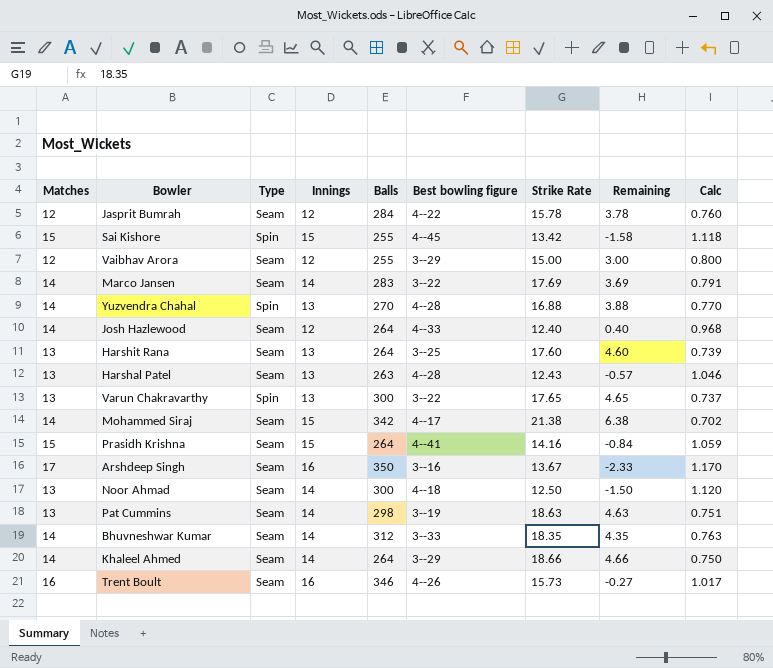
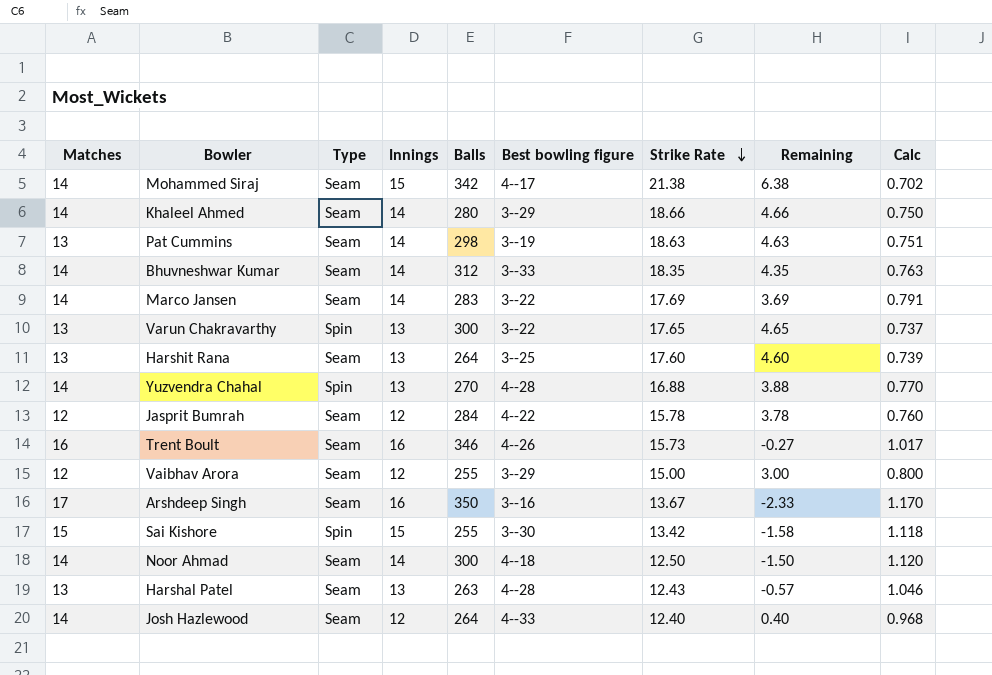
row order: none -> Strike Rate descending
row Prasidh Krishna: 15 | Seam | 15 | 264 | 4--41 | 14.16 | -0.84 | 1.059 -> none
Khaleel Ahmed | Balls: 264 -> 280
Sai Kishore | Best bowling figure: 4--45 -> 3--30
Noor Ahmad | Matches: 13 -> 14

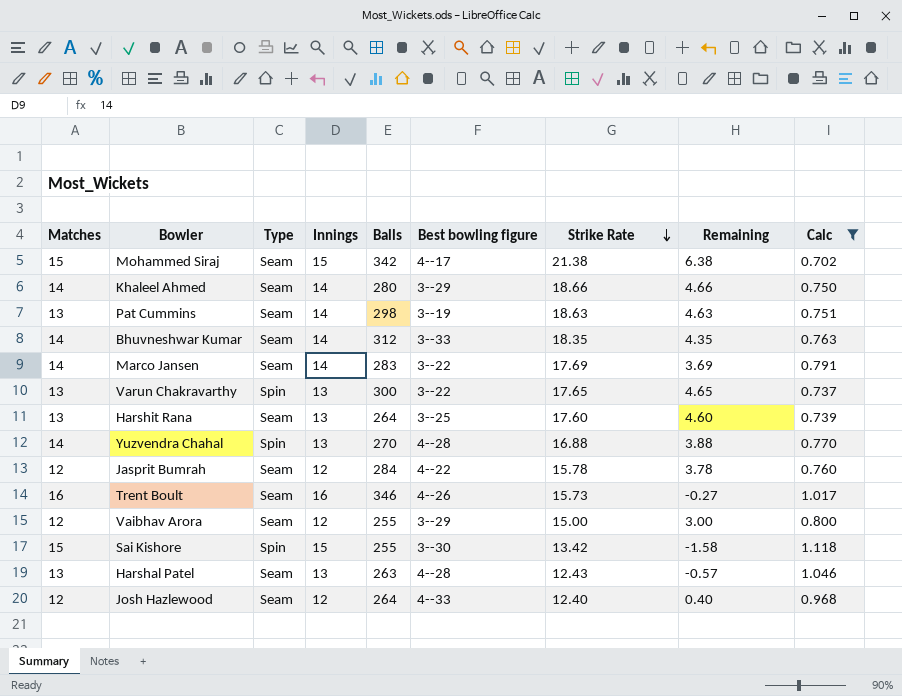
filter: none -> Calc <= 1.118
Mohammed Siraj | Matches: 14 -> 15
Josh Hazlewood | Matches: 14 -> 12

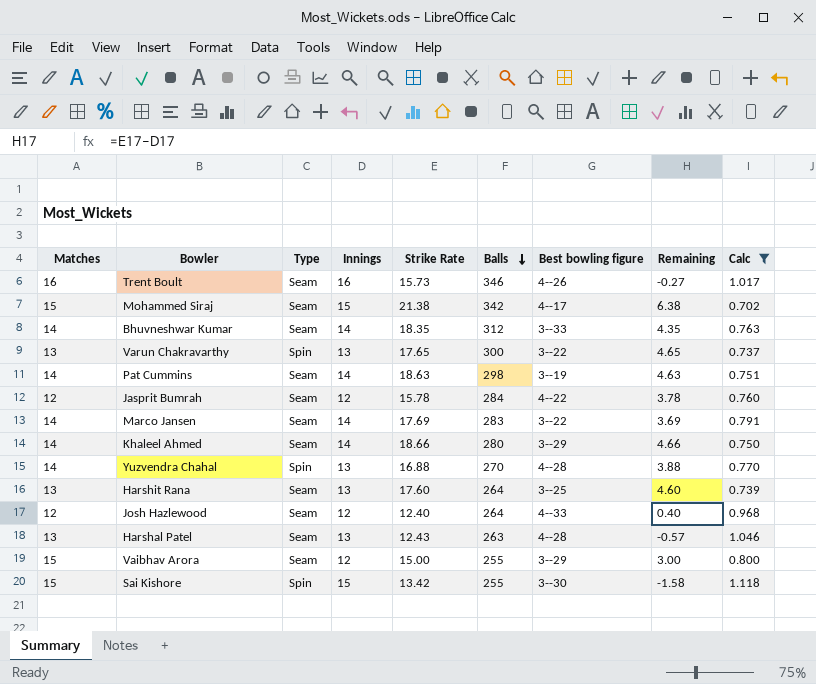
row order: Strike Rate descending -> Balls descending
column Strike Rate | position: 7 -> 5
Pat Cummins | Matches: 13 -> 14
Vaibhav Arora | Matches: 12 -> 15

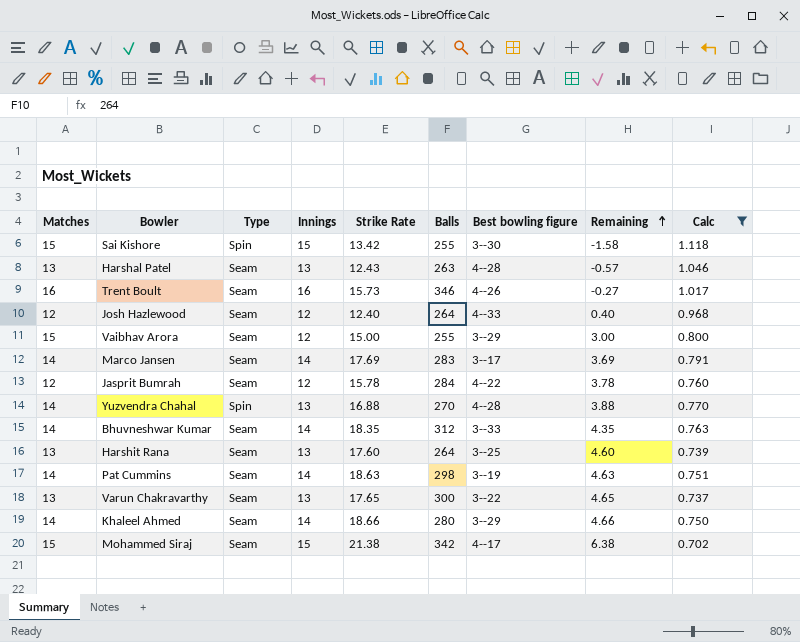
row order: Balls descending -> Remaining ascending
Marco Jansen | Best bowling figure: 3--22 -> 3--17
Varun Chakravarthy | Type: Spin -> Seam

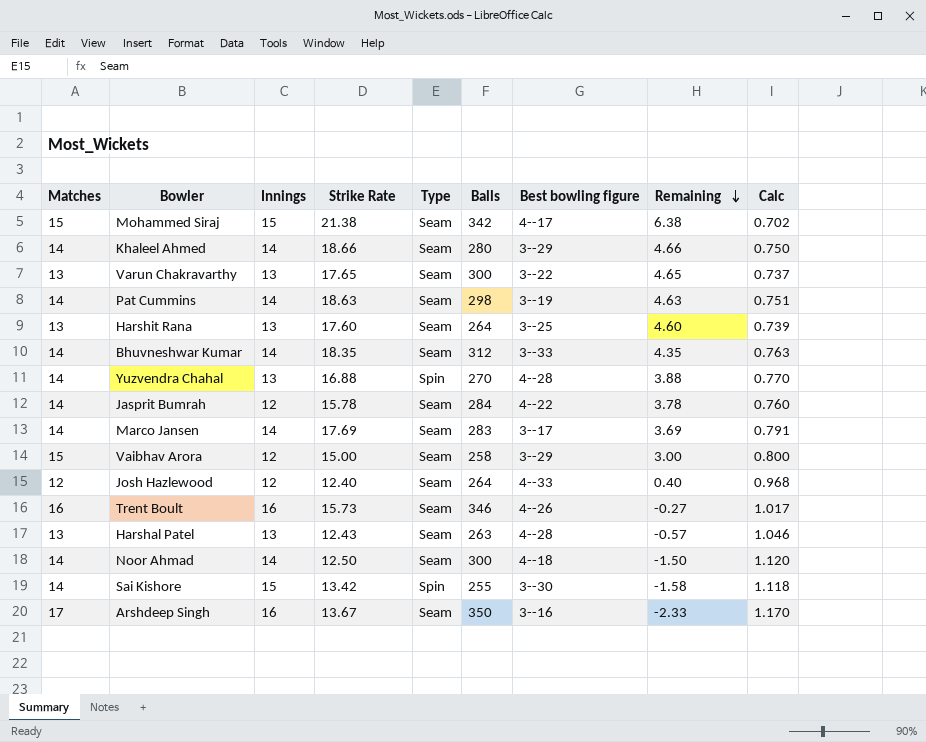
filter: Calc <= 1.118 -> none
row order: Remaining ascending -> Remaining descending
column Type | position: 3 -> 5
Jasprit Bumrah | Matches: 12 -> 14
Vaibhav Arora | Balls: 255 -> 258
Sai Kishore | Matches: 15 -> 14

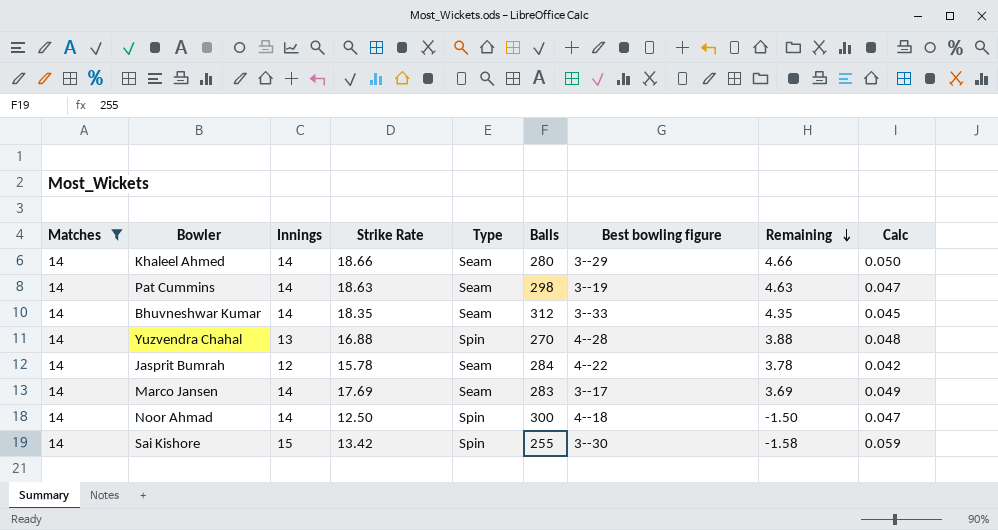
filter: none -> Matches = 14
column Calc | formula: [Innings] / [Strike Rate] -> [Innings] / [Balls]
Noor Ahmad | Type: Seam -> Spin

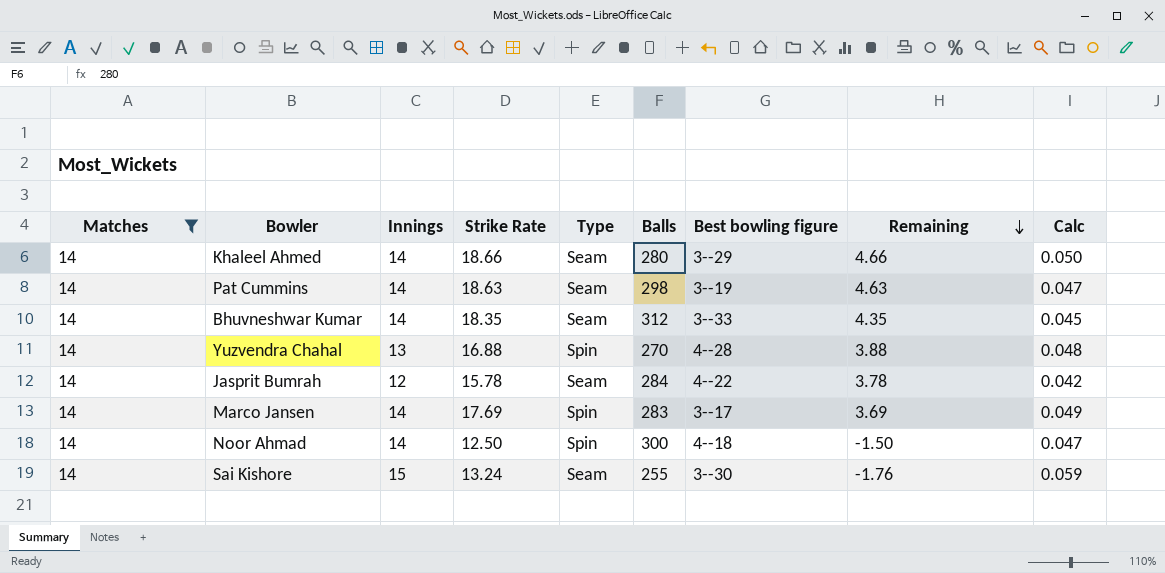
Marco Jansen | Type: Seam -> Spin
Sai Kishore | Strike Rate: 13.42 -> 13.24
Sai Kishore | Type: Spin -> Seam
Sai Kishore | Remaining: -1.58 -> -1.76

